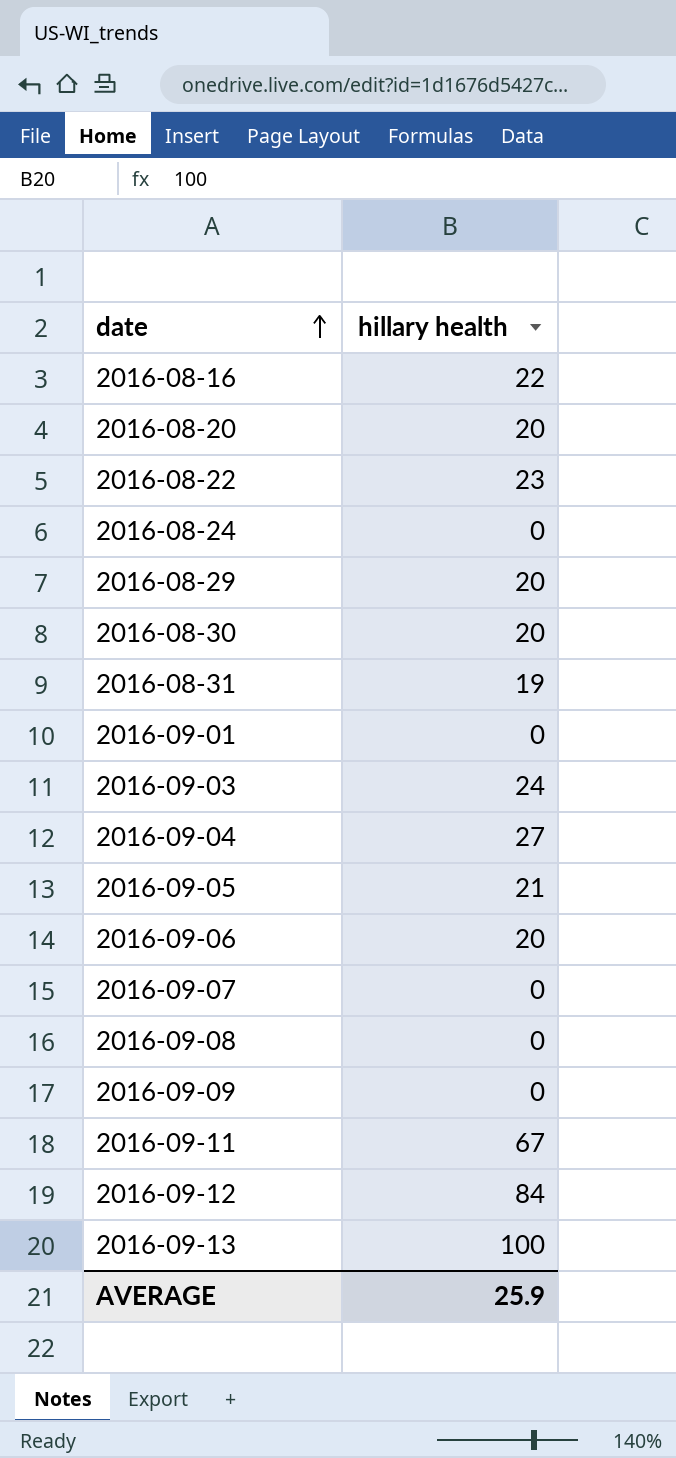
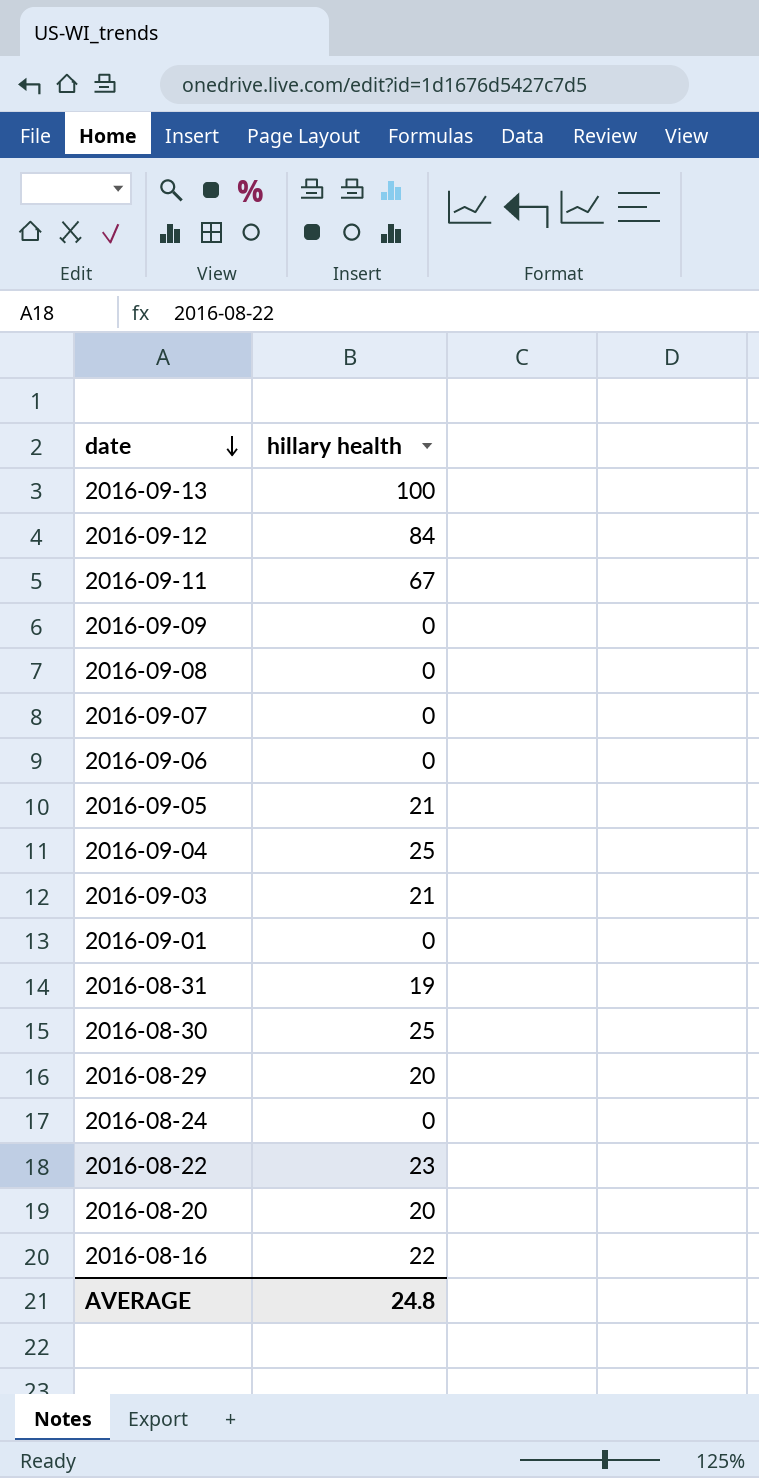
row order: date ascending -> date descending
2016-09-06 | hillary health: 20 -> 0
2016-09-04 | hillary health: 27 -> 25
2016-09-03 | hillary health: 24 -> 21
2016-08-30 | hillary health: 20 -> 25
AVERAGE | hillary health: 25.9 -> 24.8

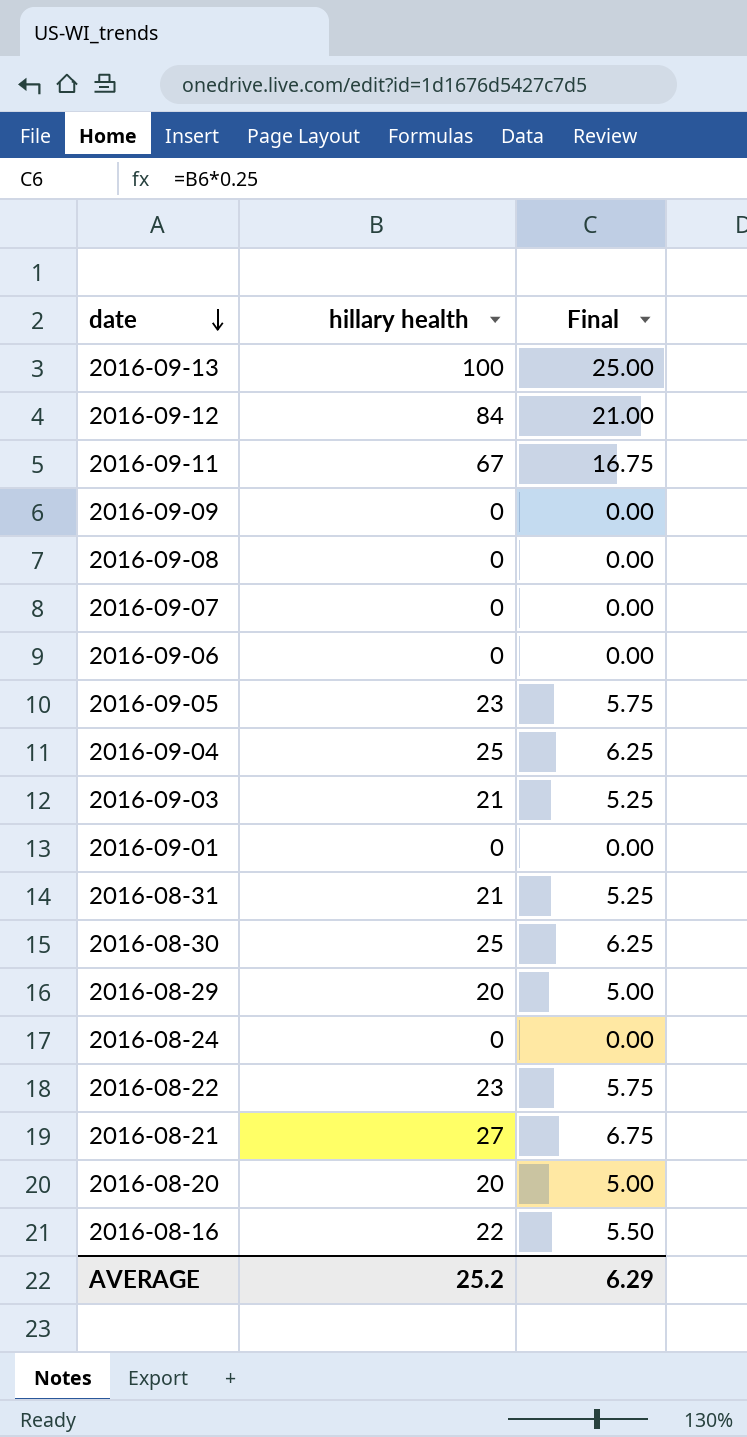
column Final | formula: none -> [hillary health] * 0.25
2016-09-05 | hillary health: 21 -> 23
2016-08-31 | hillary health: 19 -> 21
row 2016-08-21: none -> 27 | 6.75
AVERAGE | hillary health: 24.8 -> 25.2

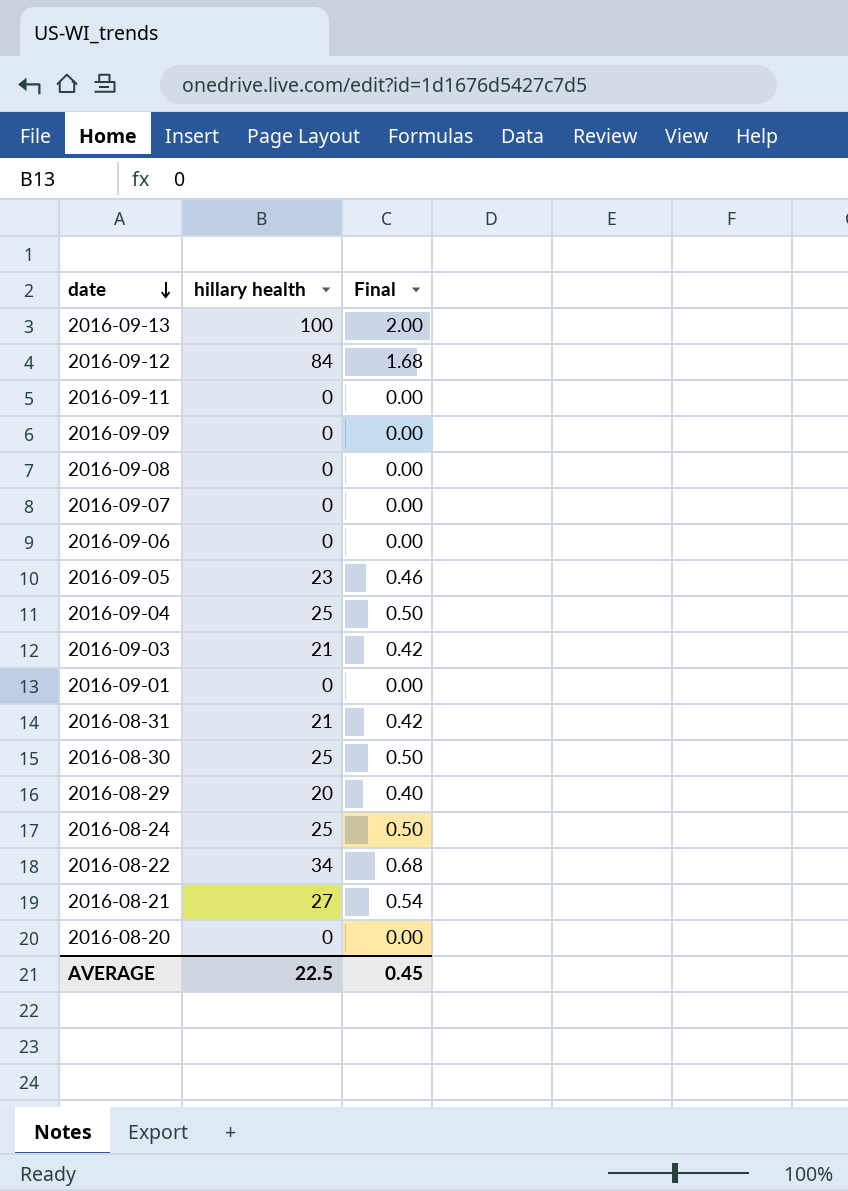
column Final | formula: [hillary health] * 0.25 -> [hillary health] * 0.02
row 2016-08-16: 22 | 5.50 -> none
2016-09-11 | hillary health: 67 -> 0
2016-08-24 | hillary health: 0 -> 25
2016-08-22 | hillary health: 23 -> 34
2016-08-20 | hillary health: 20 -> 0
AVERAGE | hillary health: 25.2 -> 22.5
AVERAGE | Final: 6.29 -> 0.45

